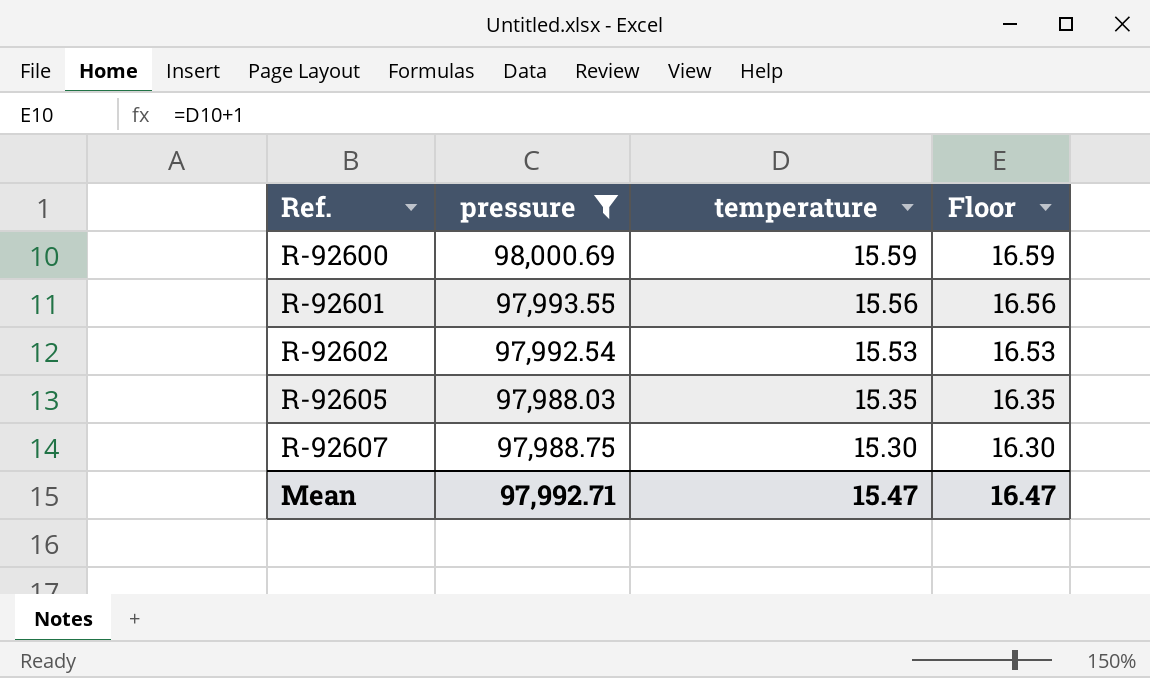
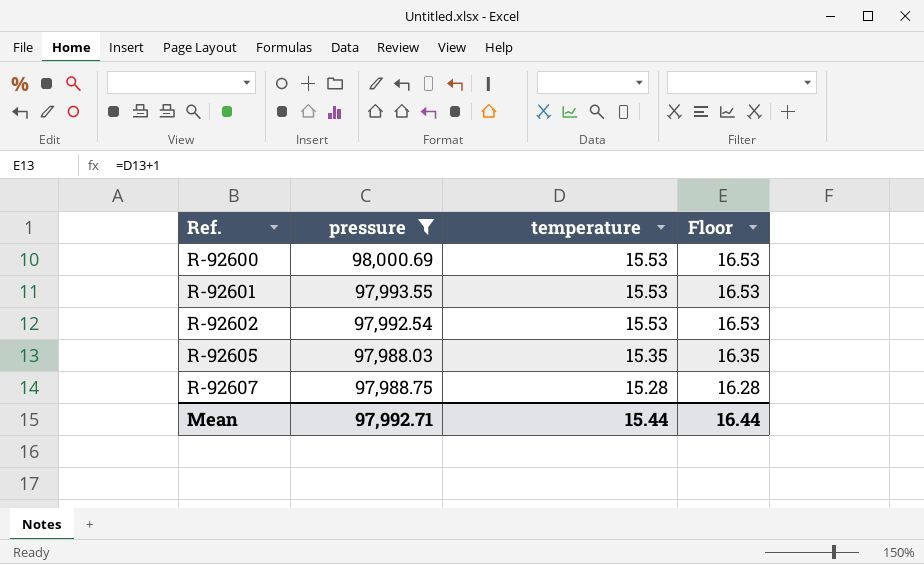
R-92600 | temperature: 15.59 -> 15.53
R-92600 | Floor: 16.59 -> 16.53
R-92601 | temperature: 15.56 -> 15.53
R-92601 | Floor: 16.56 -> 16.53
R-92607 | temperature: 15.30 -> 15.28
R-92607 | Floor: 16.30 -> 16.28
Mean | temperature: 15.47 -> 15.44
Mean | Floor: 16.47 -> 16.44

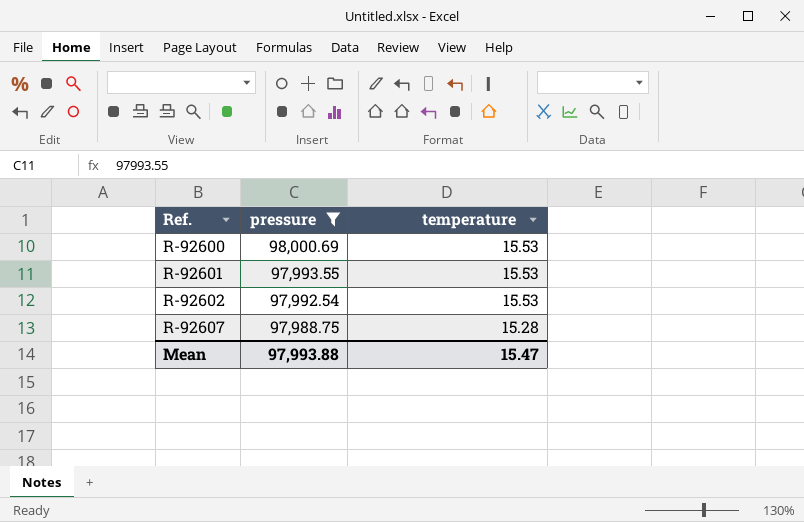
column Floor | formula: [temperature] + 1 -> none
row R-92605: 97,988.03 | 15.35 | 16.35 -> none
Mean | pressure: 97,992.71 -> 97,993.88
Mean | temperature: 15.44 -> 15.47

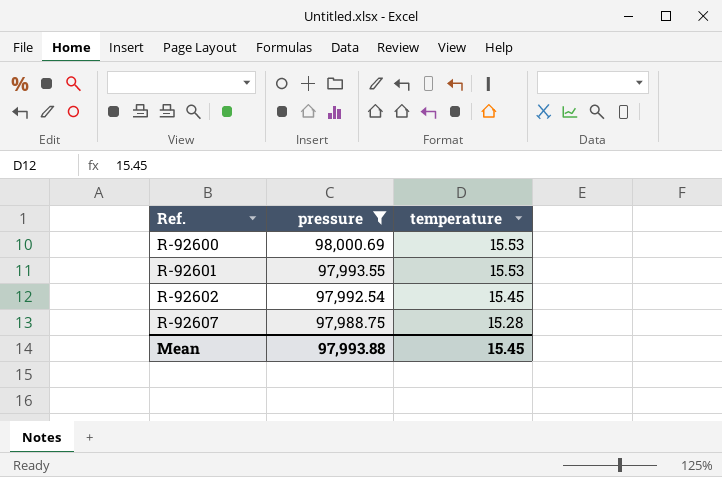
R-92602 | temperature: 15.53 -> 15.45
Mean | temperature: 15.47 -> 15.45

